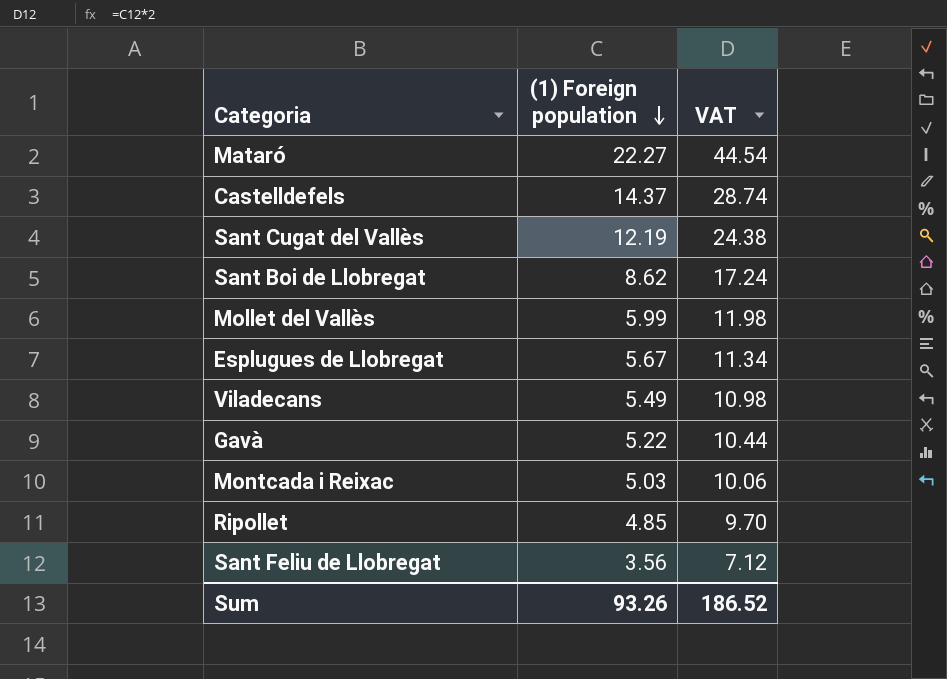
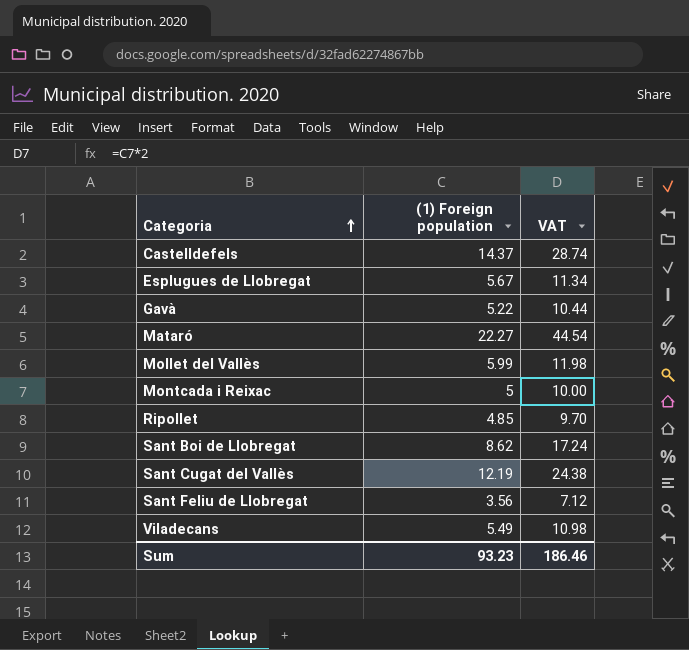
row order: (1) Foreign population descending -> Categoria ascending
Montcada i Reixac | (1) Foreign population: 5.03 -> 5
Montcada i Reixac | VAT: 10.06 -> 10.00
Sum | (1) Foreign population: 93.26 -> 93.23
Sum | VAT: 186.52 -> 186.46

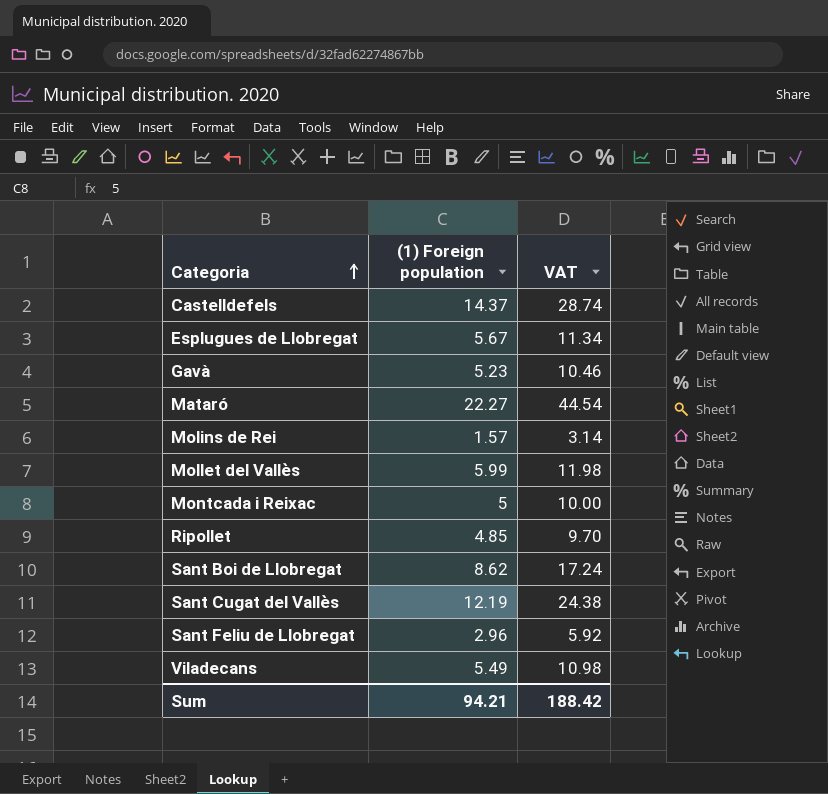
Gavà | (1) Foreign population: 5.22 -> 5.23
Gavà | VAT: 10.44 -> 10.46
row Molins de Rei: none -> 1.57 | 3.14
Sant Feliu de Llobregat | (1) Foreign population: 3.56 -> 2.96
Sant Feliu de Llobregat | VAT: 7.12 -> 5.92
Sum | (1) Foreign population: 93.23 -> 94.21
Sum | VAT: 186.46 -> 188.42

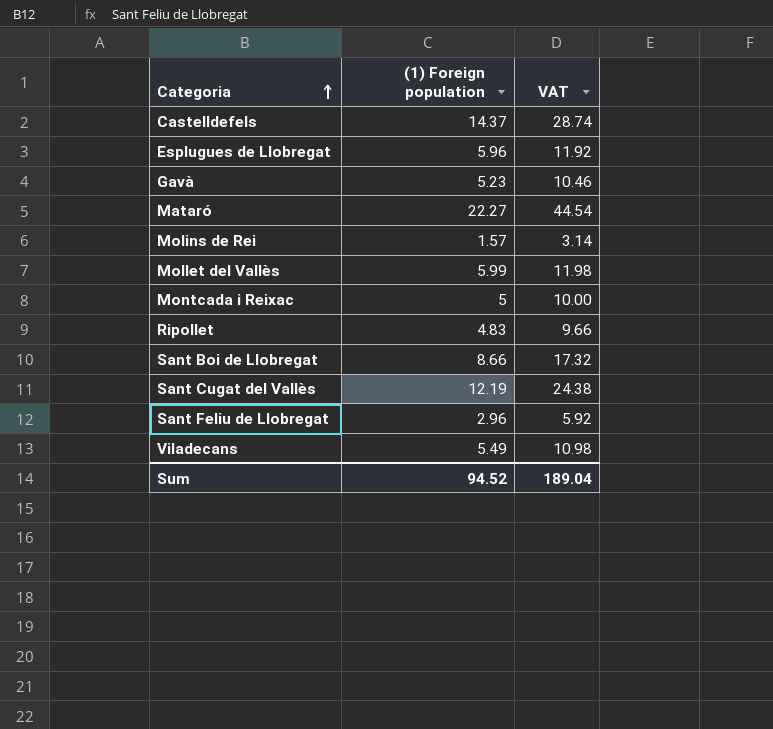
Esplugues de Llobregat | (1) Foreign population: 5.67 -> 5.96
Esplugues de Llobregat | VAT: 11.34 -> 11.92
Ripollet | (1) Foreign population: 4.85 -> 4.83
Ripollet | VAT: 9.70 -> 9.66
Sant Boi de Llobregat | (1) Foreign population: 8.62 -> 8.66
Sant Boi de Llobregat | VAT: 17.24 -> 17.32
Sum | (1) Foreign population: 94.21 -> 94.52
Sum | VAT: 188.42 -> 189.04

